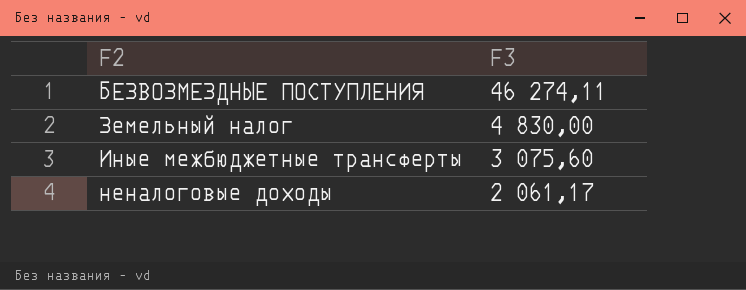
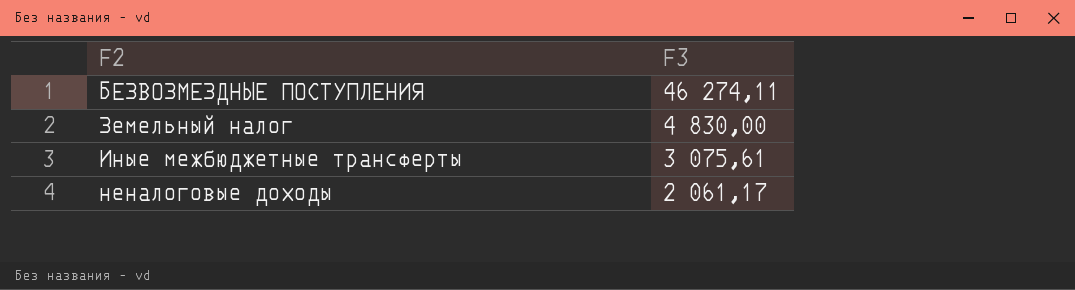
Иные межбюджетные трансферты | F3: 3 075,60 -> 3 075,61

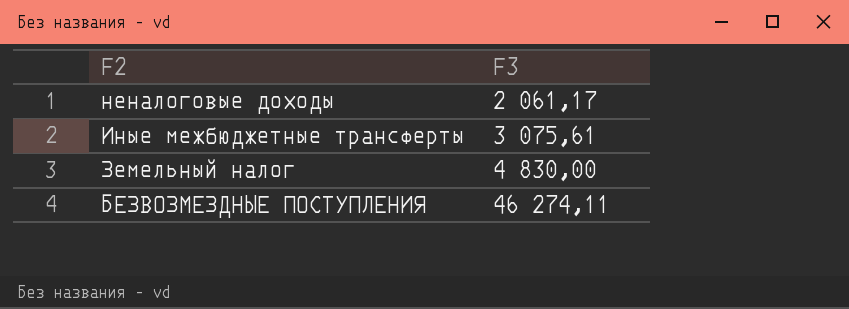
row order: F2 ascending -> F2 descending

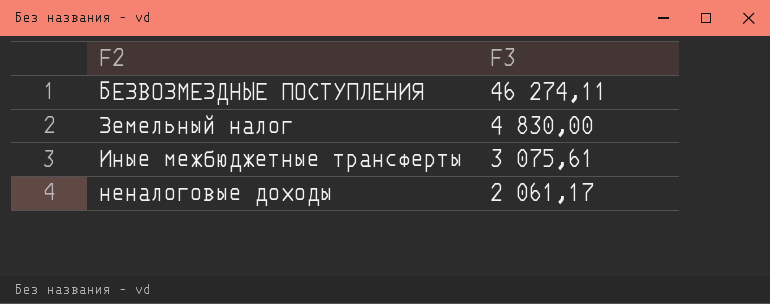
row order: F2 descending -> F2 ascending

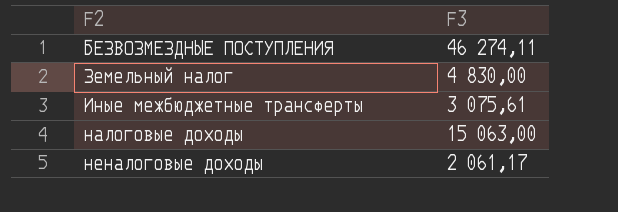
row налоговые доходы: none -> 15 063,00

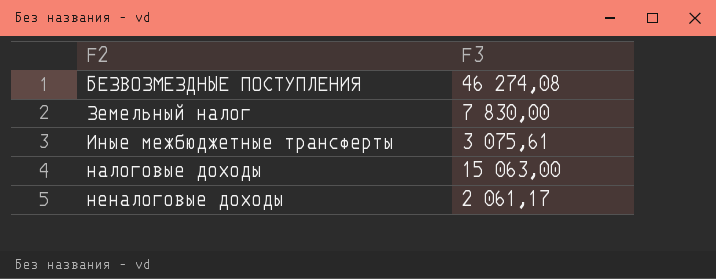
БЕЗВОЗМЕЗДНЫЕ ПОСТУПЛЕНИЯ | F3: 46 274,11 -> 46 274,08
Земельный налог | F3: 4 830,00 -> 7 830,00

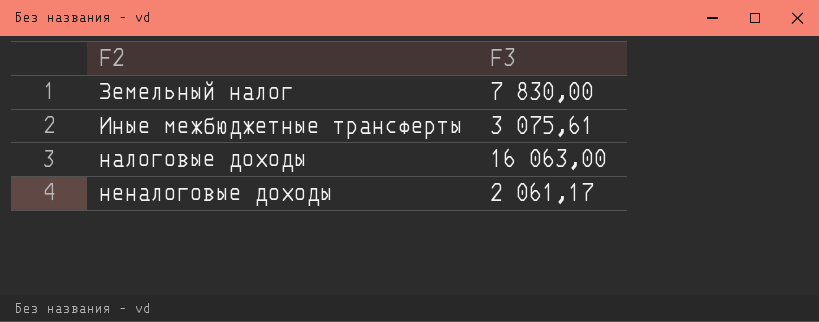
row БЕЗВОЗМЕЗДНЫЕ ПОСТУПЛЕНИЯ: 46 274,08 -> none
налоговые доходы | F3: 15 063,00 -> 16 063,00

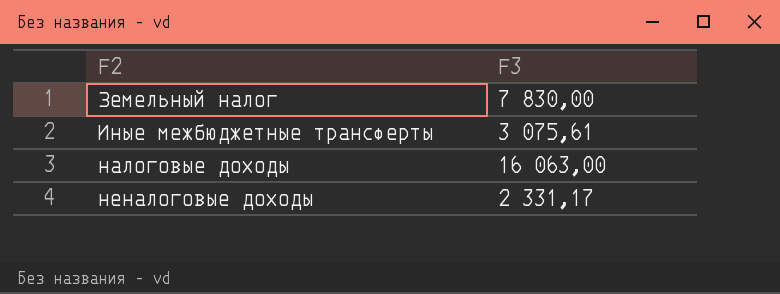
неналоговые доходы | F3: 2 061,17 -> 2 331,17

